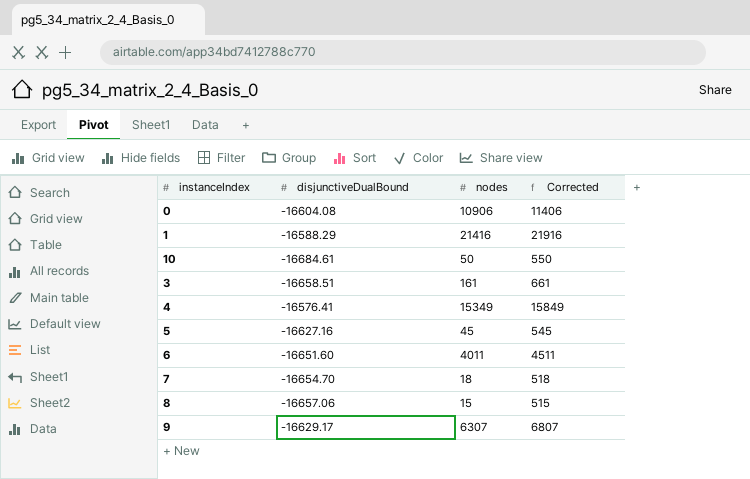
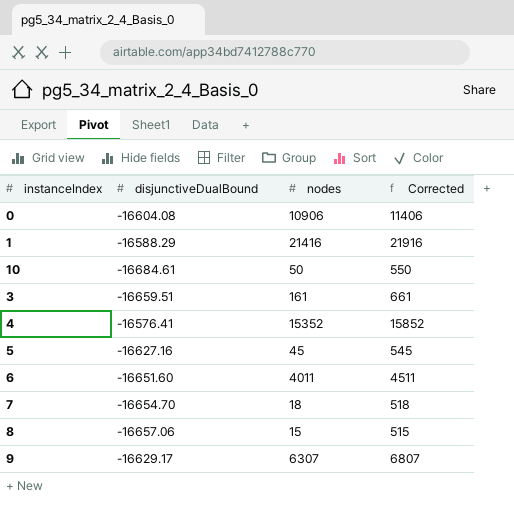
3 | disjunctiveDualBound: -16658.51 -> -16659.51
4 | nodes: 15349 -> 15352
4 | Corrected: 15849 -> 15852

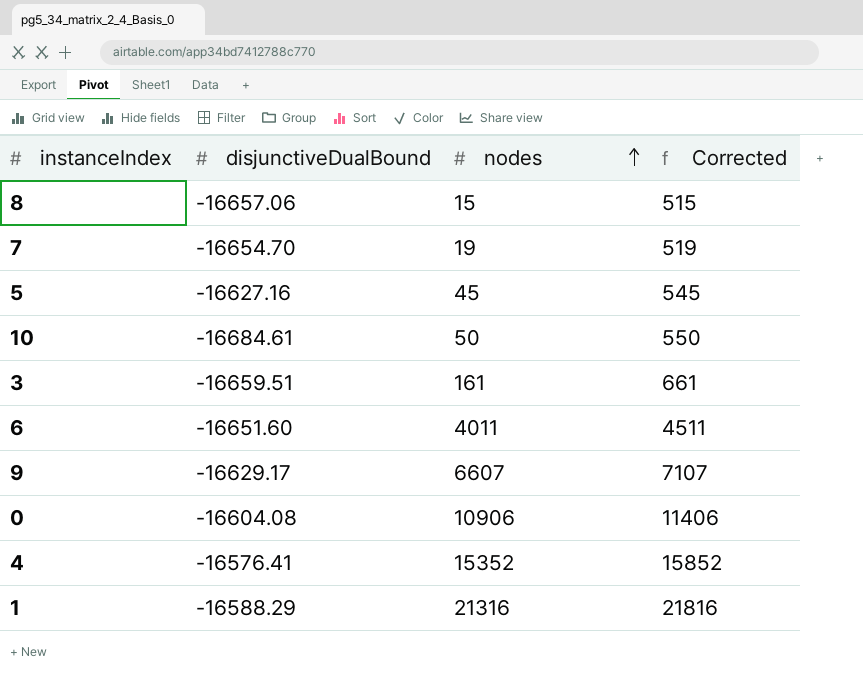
row order: none -> nodes ascending
7 | nodes: 18 -> 19
7 | Corrected: 518 -> 519
9 | nodes: 6307 -> 6607
9 | Corrected: 6807 -> 7107
1 | nodes: 21416 -> 21316
1 | Corrected: 21916 -> 21816

